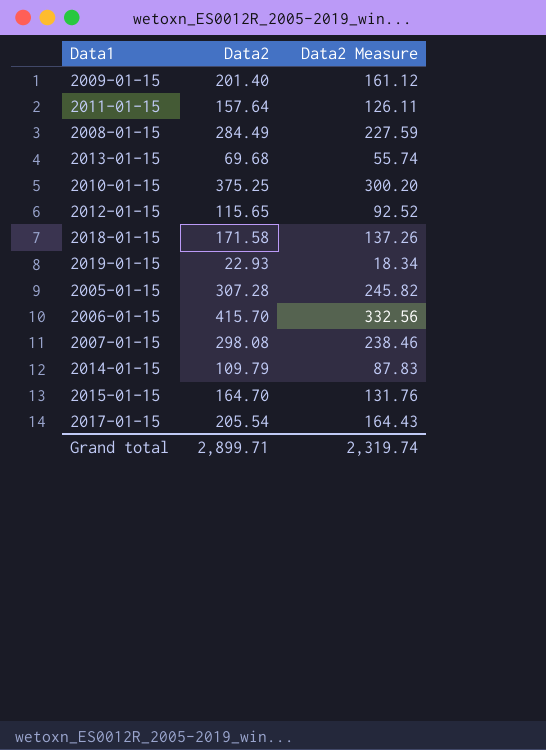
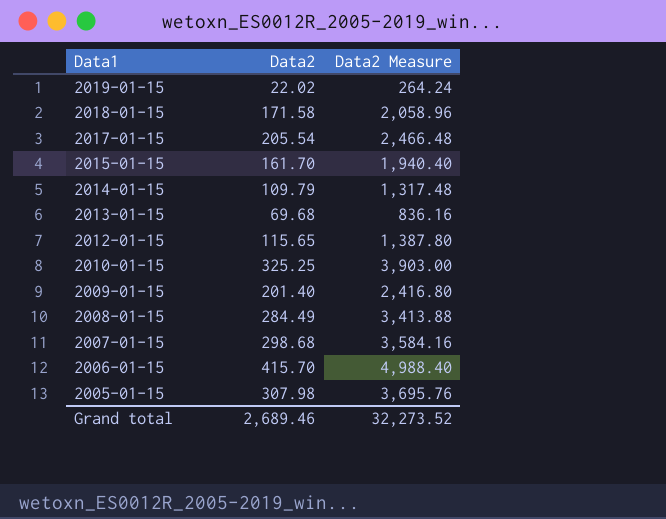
row order: none -> Data1 descending
column Data2 Measure | formula: [Data2] * 0.8 -> [Data2] * 12
row 2011-01-15: 157.64 | 126.11 -> none
2019-01-15 | Data2: 22.93 -> 22.02
2015-01-15 | Data2: 164.70 -> 161.70
2010-01-15 | Data2: 375.25 -> 325.25
2007-01-15 | Data2: 298.08 -> 298.68
2005-01-15 | Data2: 307.28 -> 307.98
Grand total | Data2: 2,899.71 -> 2,689.46
Grand total | Data2 Measure: 2,319.74 -> 32,273.52

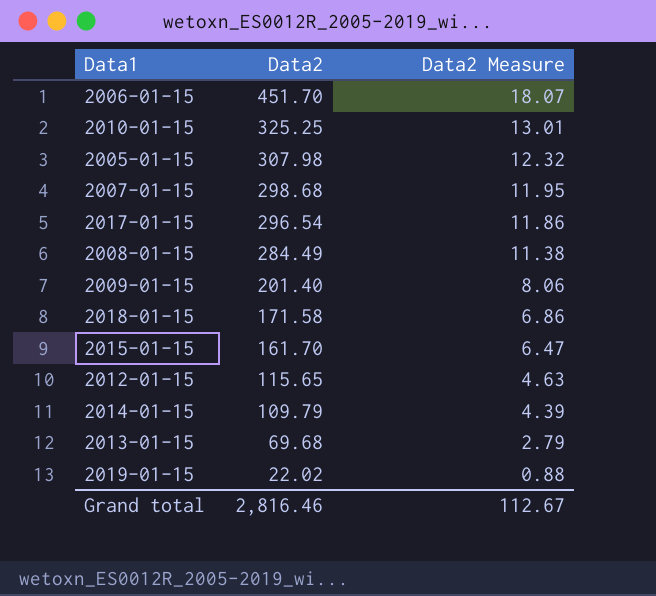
row order: Data1 descending -> Data2 descending
column Data2 Measure | formula: [Data2] * 12 -> [Data2] * 0.04
2006-01-15 | Data2: 415.70 -> 451.70
2017-01-15 | Data2: 205.54 -> 296.54
Grand total | Data2: 2,689.46 -> 2,816.46
Grand total | Data2 Measure: 32,273.52 -> 112.67

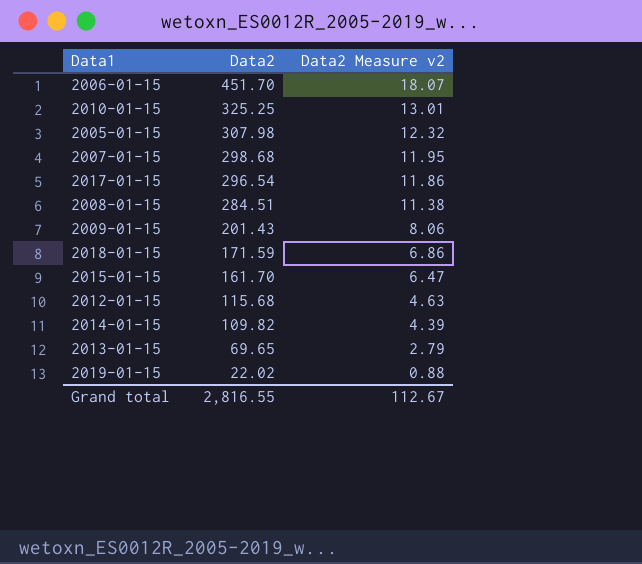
column name: Data2 Measure -> Data2 Measure v2
2008-01-15 | Data2: 284.49 -> 284.51
2009-01-15 | Data2: 201.40 -> 201.43
2018-01-15 | Data2: 171.58 -> 171.59
2012-01-15 | Data2: 115.65 -> 115.68
2014-01-15 | Data2: 109.79 -> 109.82
2013-01-15 | Data2: 69.68 -> 69.65
Grand total | Data2: 2,816.46 -> 2,816.55

